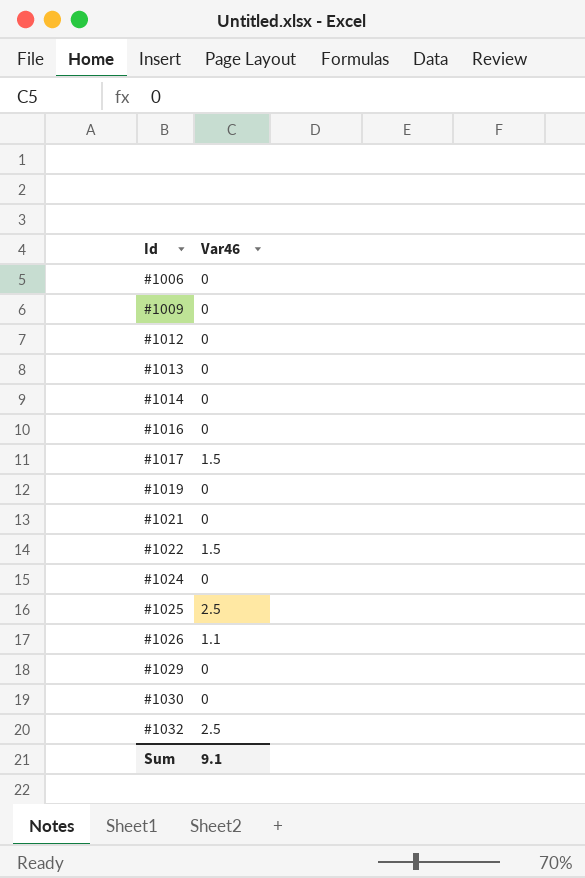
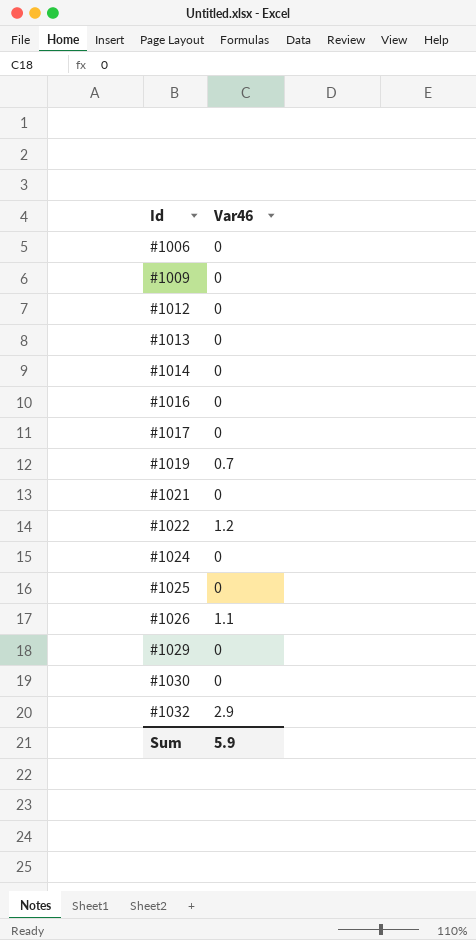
#1017 | Var46: 1.5 -> 0
#1019 | Var46: 0 -> 0.7
#1022 | Var46: 1.5 -> 1.2
#1025 | Var46: 2.5 -> 0
#1032 | Var46: 2.5 -> 2.9
Sum | Var46: 9.1 -> 5.9

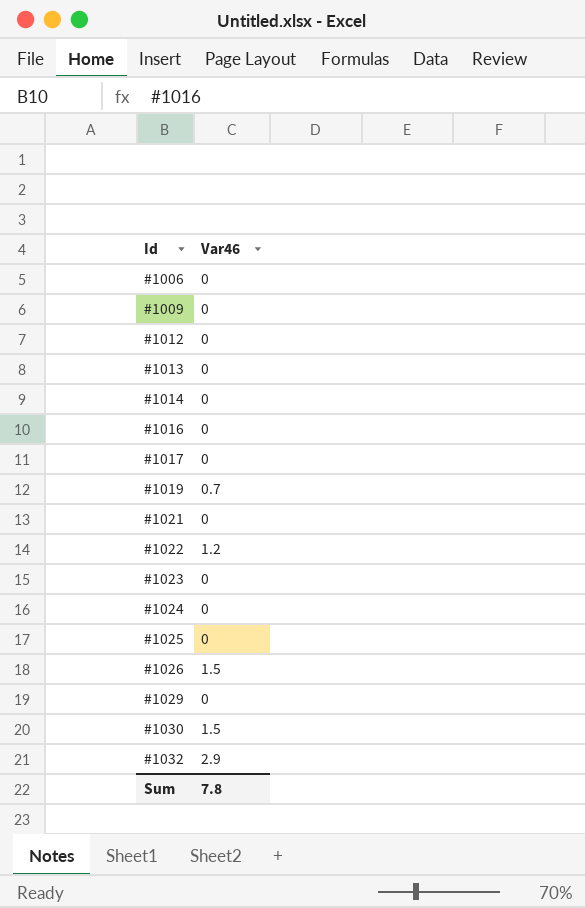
row #1023: none -> 0
#1026 | Var46: 1.1 -> 1.5
#1030 | Var46: 0 -> 1.5
Sum | Var46: 5.9 -> 7.8

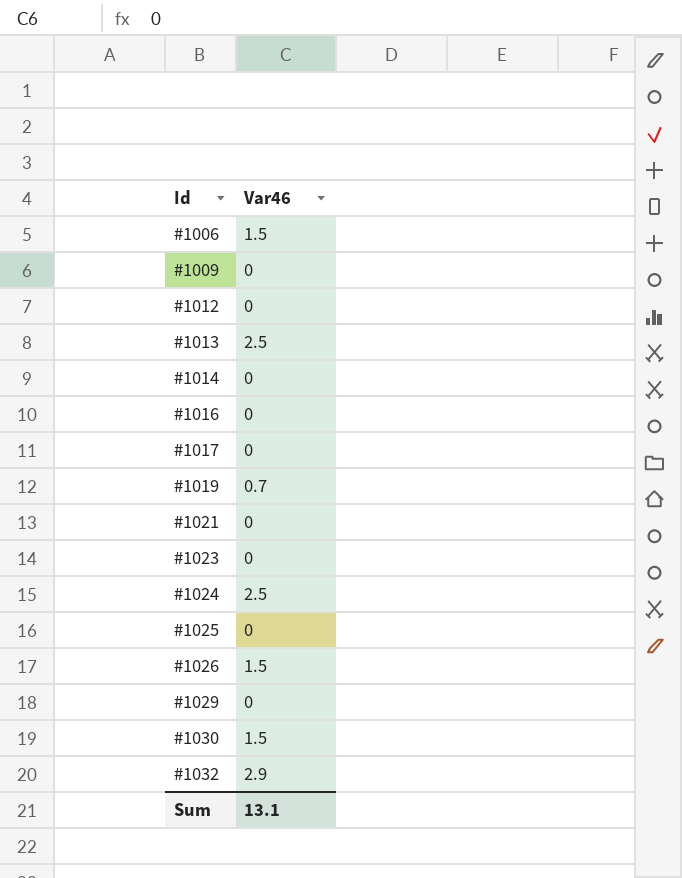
row #1022: 1.2 -> none
#1006 | Var46: 0 -> 1.5
#1013 | Var46: 0 -> 2.5
#1024 | Var46: 0 -> 2.5
Sum | Var46: 7.8 -> 13.1

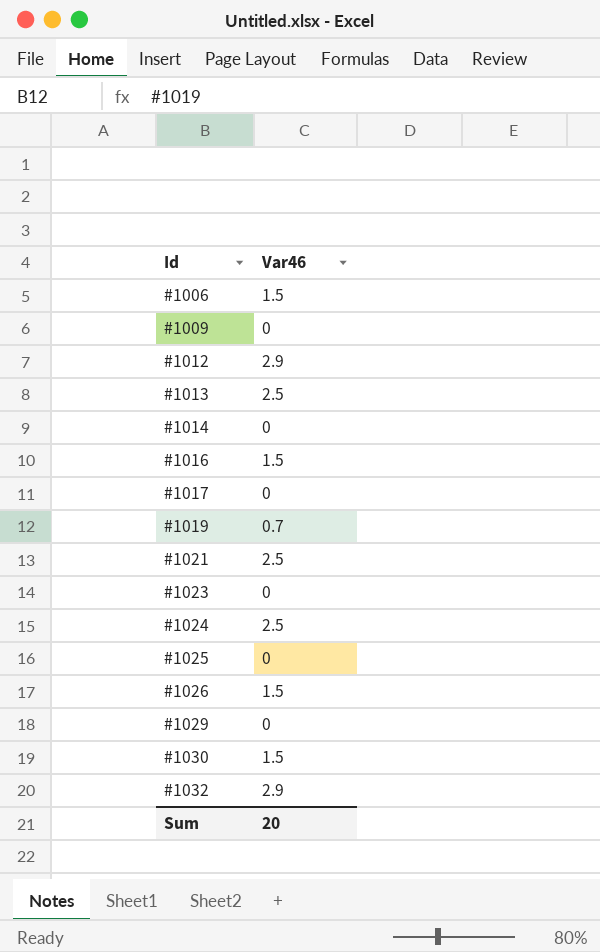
#1012 | Var46: 0 -> 2.9
#1016 | Var46: 0 -> 1.5
#1021 | Var46: 0 -> 2.5
Sum | Var46: 13.1 -> 20

